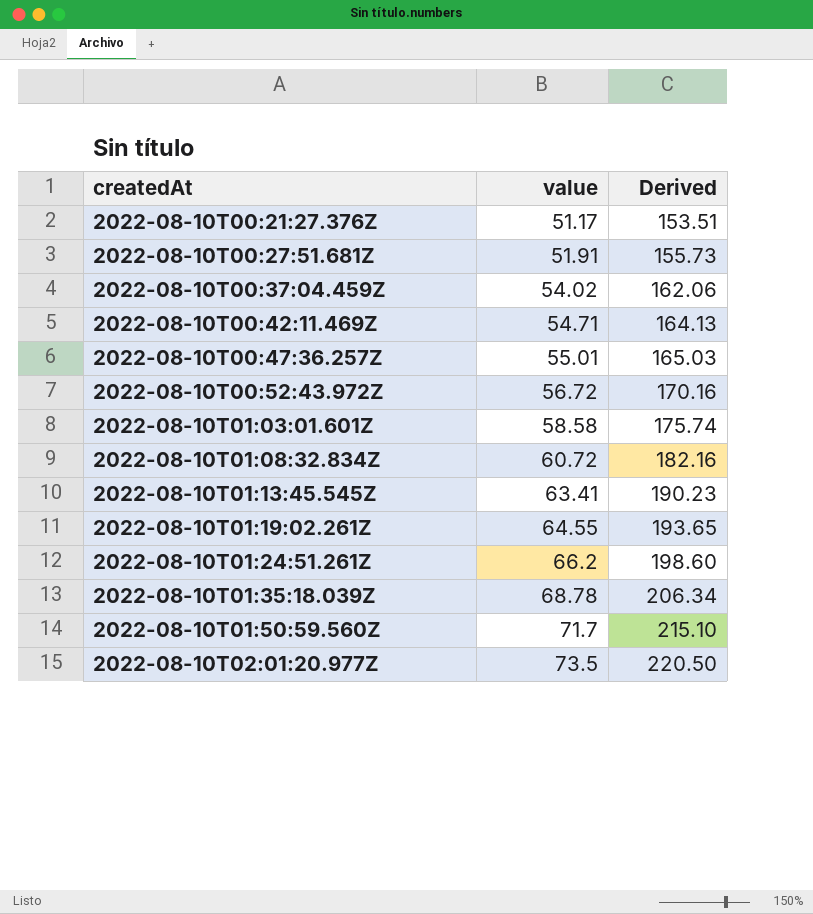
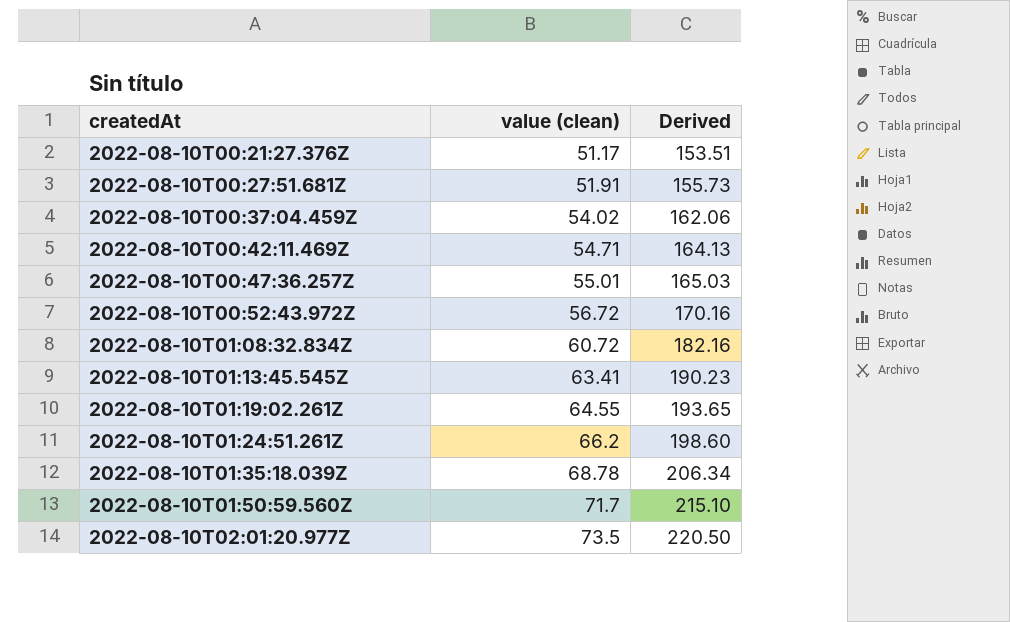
column name: value -> value (clean)
row 2022-08-10T01:03:01.601Z: 58.58 | 175.74 -> none

